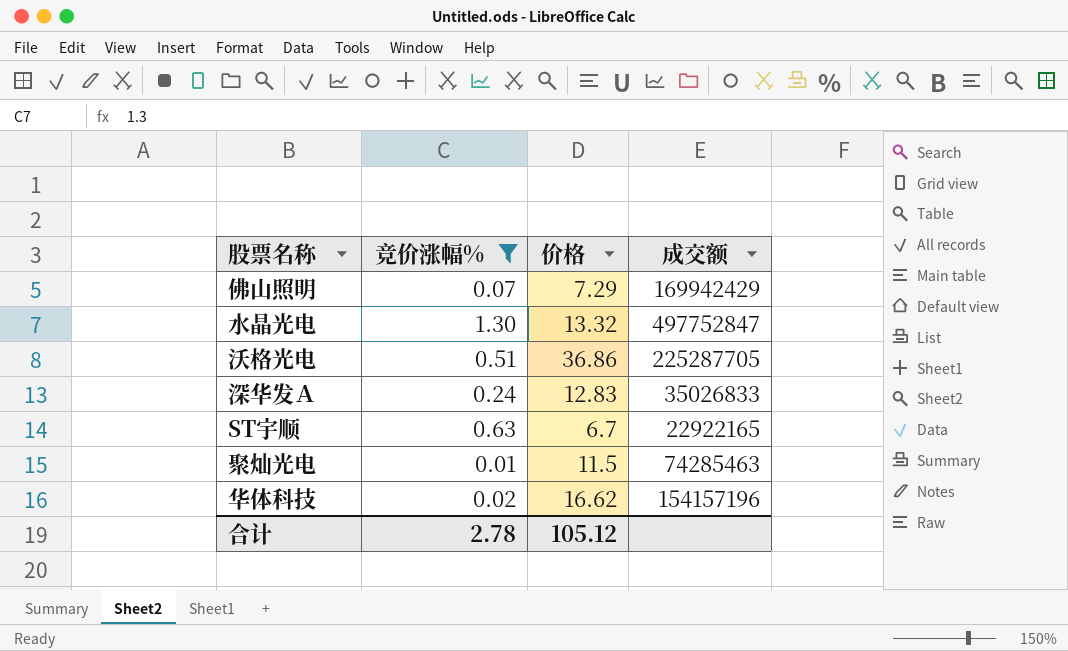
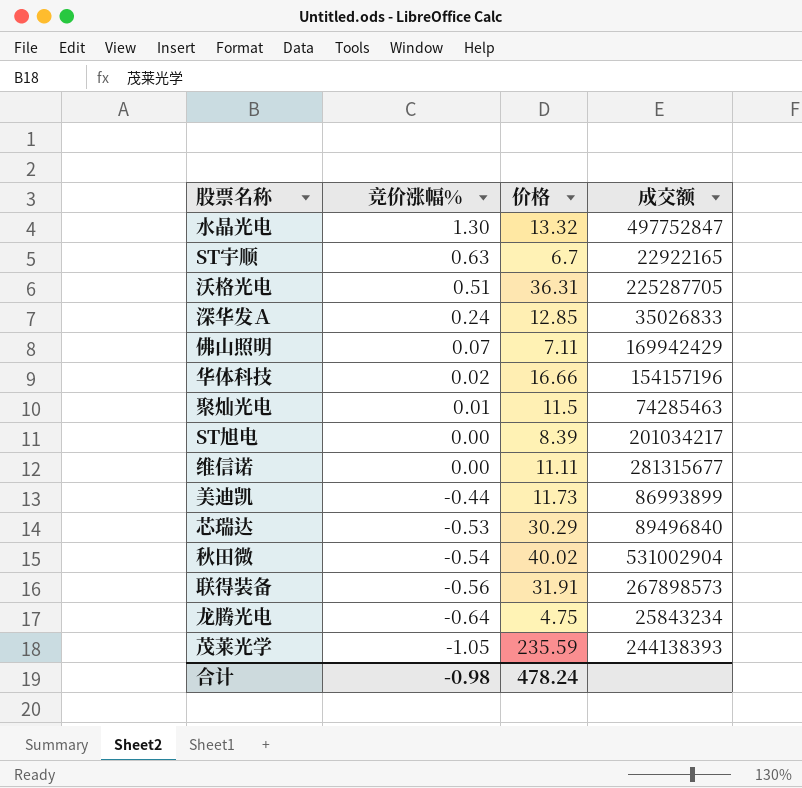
filter: 竞价涨幅% >= 0.01 -> none
row order: none -> 竞价涨幅% descending
沃格光电 | 价格: 36.86 -> 36.31
深华发Ａ | 价格: 12.83 -> 12.85
佛山照明 | 价格: 7.29 -> 7.11
华体科技 | 价格: 16.62 -> 16.66
合计 | 竞价涨幅%: 2.78 -> -0.98
合计 | 价格: 105.12 -> 478.24

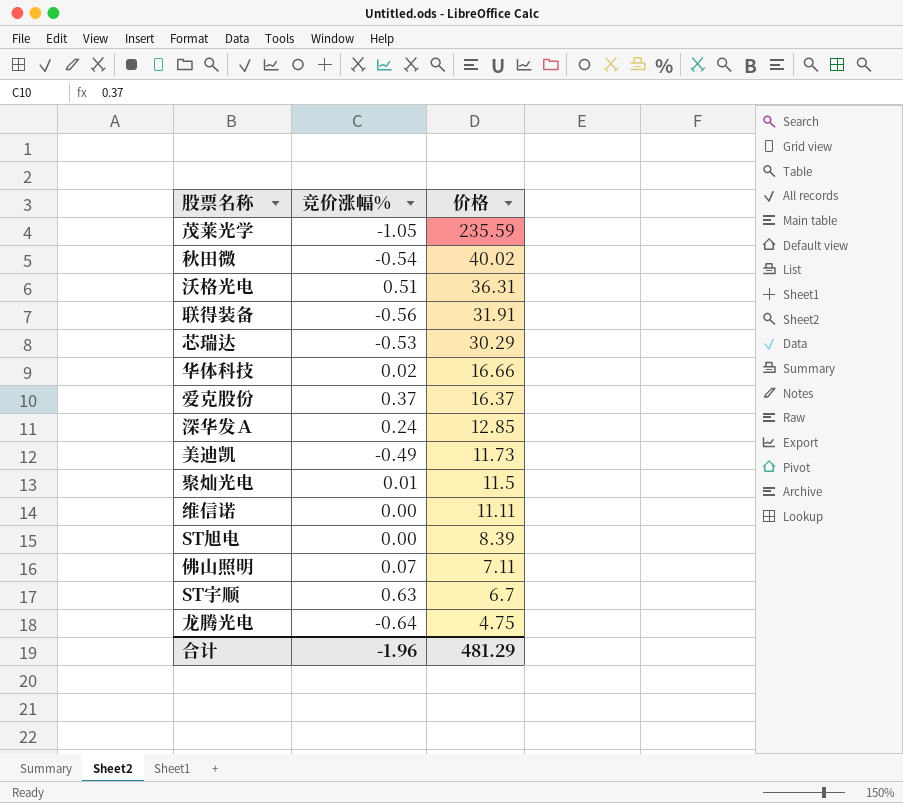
row order: 竞价涨幅% descending -> 价格 descending
column 成交额 | position: 4 -> none
row 水晶光电: 1.30 | 13.32 | 497752847 -> none
row 爱克股份: none -> 0.37 | 16.37
美迪凯 | 竞价涨幅%: -0.44 -> -0.49
合计 | 竞价涨幅%: -0.98 -> -1.96
合计 | 价格: 478.24 -> 481.29

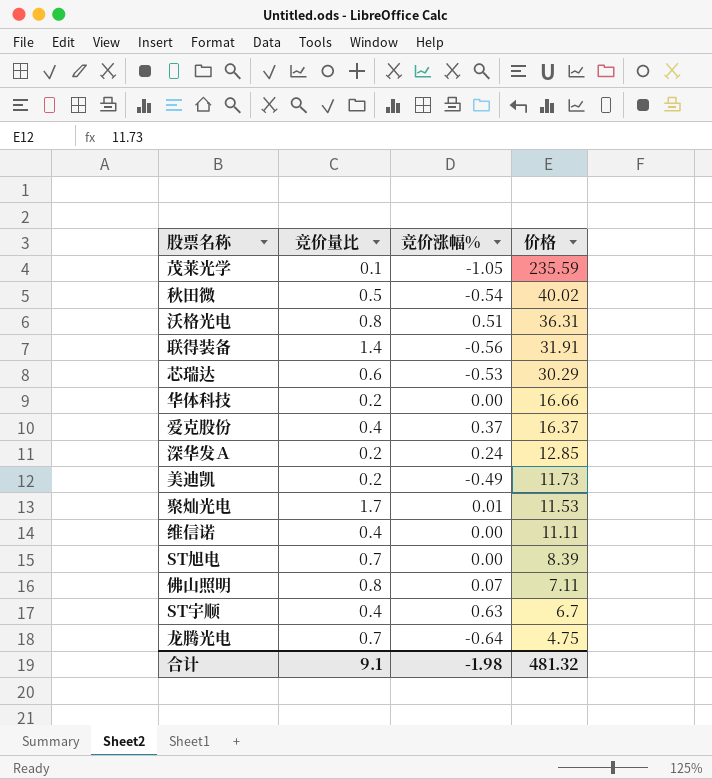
column 竞价量比 | position: none -> 2
华体科技 | 竞价涨幅%: 0.02 -> 0.00
聚灿光电 | 价格: 11.5 -> 11.53
合计 | 竞价涨幅%: -1.96 -> -1.98
合计 | 价格: 481.29 -> 481.32

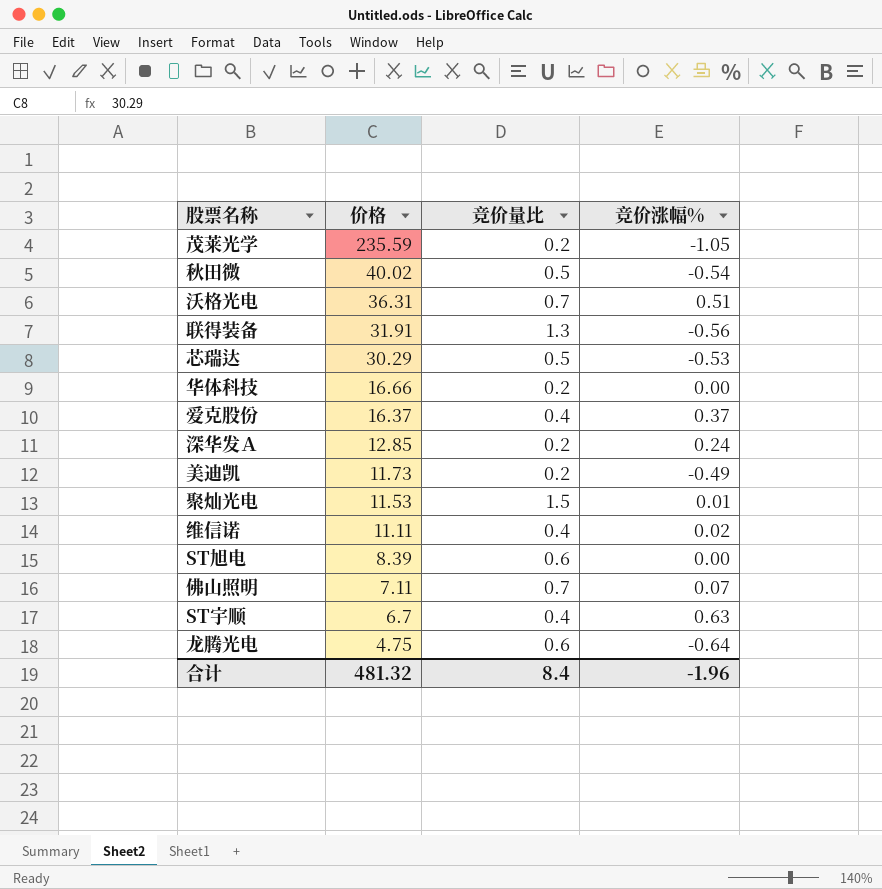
column 价格 | position: 4 -> 2
茂莱光学 | 竞价量比: 0.1 -> 0.2
沃格光电 | 竞价量比: 0.8 -> 0.7
联得装备 | 竞价量比: 1.4 -> 1.3
芯瑞达 | 竞价量比: 0.6 -> 0.5
聚灿光电 | 竞价量比: 1.7 -> 1.5
维信诺 | 竞价涨幅%: 0.00 -> 0.02
ST旭电 | 竞价量比: 0.7 -> 0.6
佛山照明 | 竞价量比: 0.8 -> 0.7
龙腾光电 | 竞价量比: 0.7 -> 0.6
合计 | 竞价量比: 9.1 -> 8.4
合计 | 竞价涨幅%: -1.98 -> -1.96

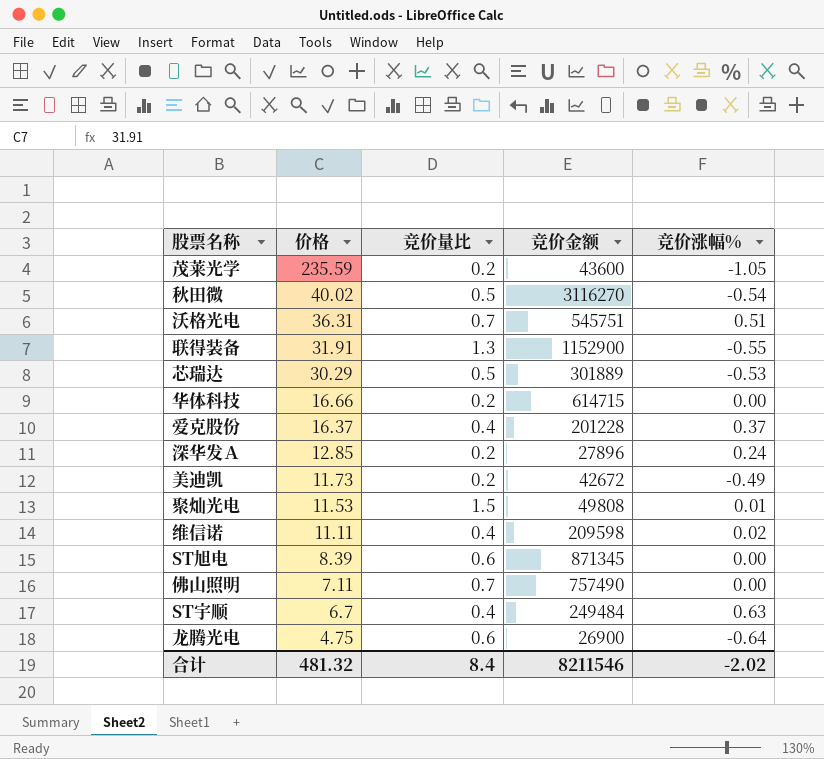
column 竞价金额 | position: none -> 4
联得装备 | 竞价涨幅%: -0.56 -> -0.55
佛山照明 | 竞价涨幅%: 0.07 -> 0.00
合计 | 竞价涨幅%: -1.96 -> -2.02

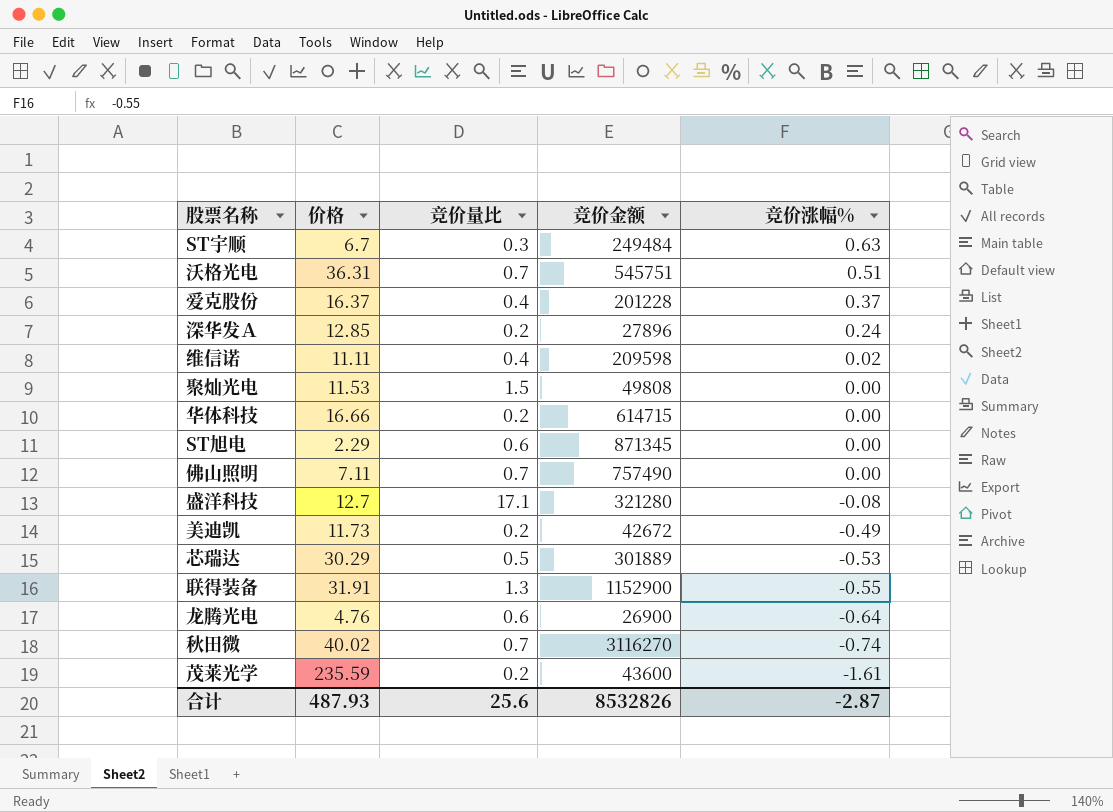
row order: 价格 descending -> 竞价涨幅% descending
ST宇顺 | 竞价量比: 0.4 -> 0.3
聚灿光电 | 竞价涨幅%: 0.01 -> 0.00
ST旭电 | 价格: 8.39 -> 2.29
row 盛洋科技: none -> 12.7 | 17.1 | 321280 | -0.08
龙腾光电 | 价格: 4.75 -> 4.76
秋田微 | 竞价量比: 0.5 -> 0.7
秋田微 | 竞价涨幅%: -0.54 -> -0.74
茂莱光学 | 竞价涨幅%: -1.05 -> -1.61
合计 | 价格: 481.32 -> 487.93
合计 | 竞价量比: 8.4 -> 25.6
合计 | 竞价金额: 8211546 -> 8532826
合计 | 竞价涨幅%: -2.02 -> -2.87

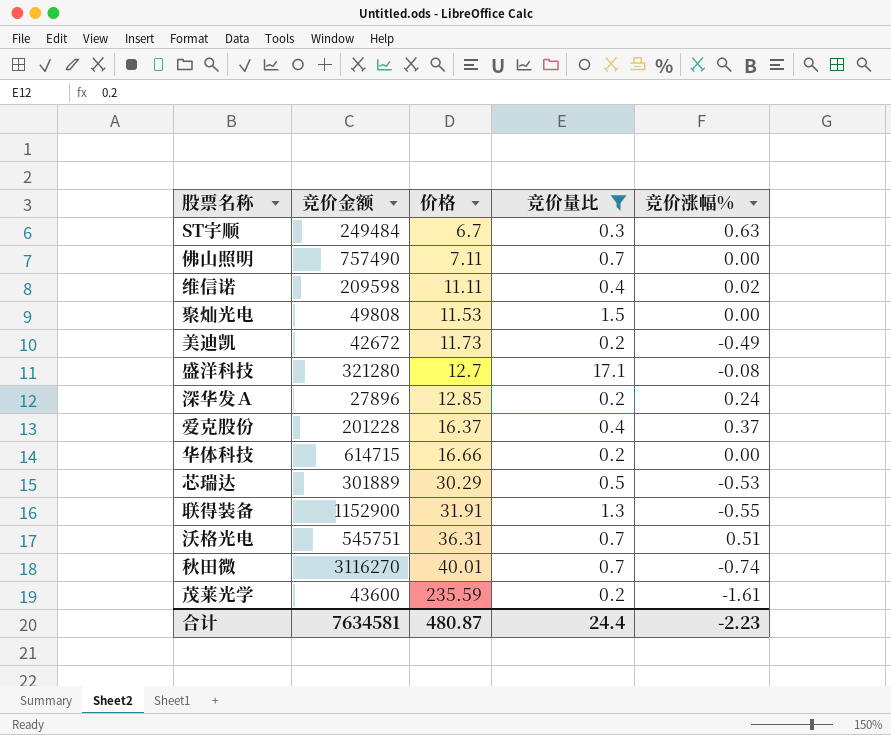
filter: none -> 竞价量比 != 0.6
row order: 竞价涨幅% descending -> 价格 ascending
column 竞价金额 | position: 4 -> 2
秋田微 | 价格: 40.02 -> 40.01
合计 | 竞价金额: 8532826 -> 7634581
合计 | 价格: 487.93 -> 480.87
合计 | 竞价量比: 25.6 -> 24.4
合计 | 竞价涨幅%: -2.87 -> -2.23

